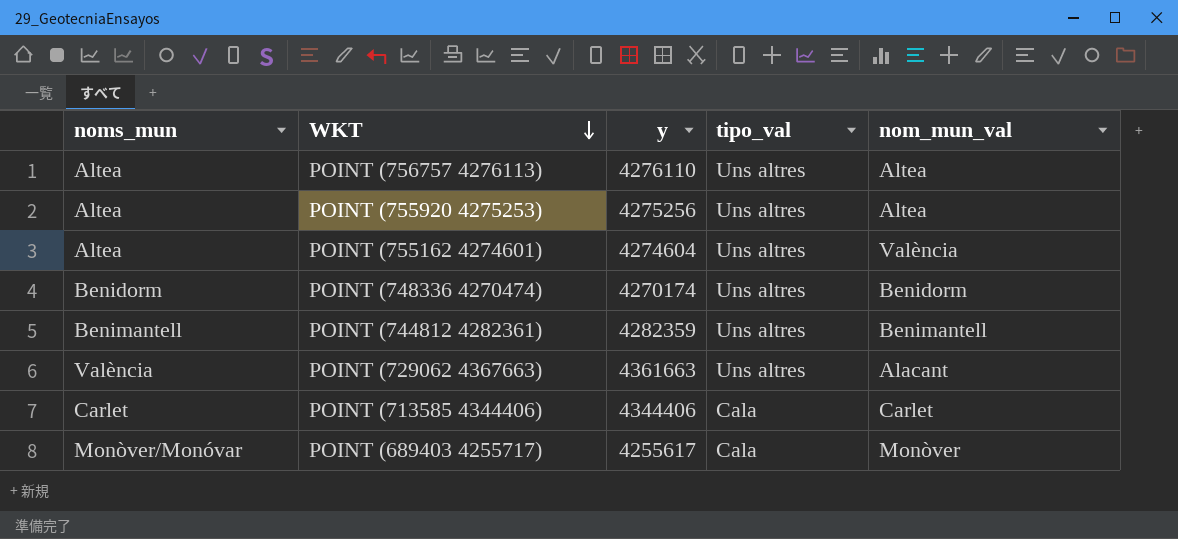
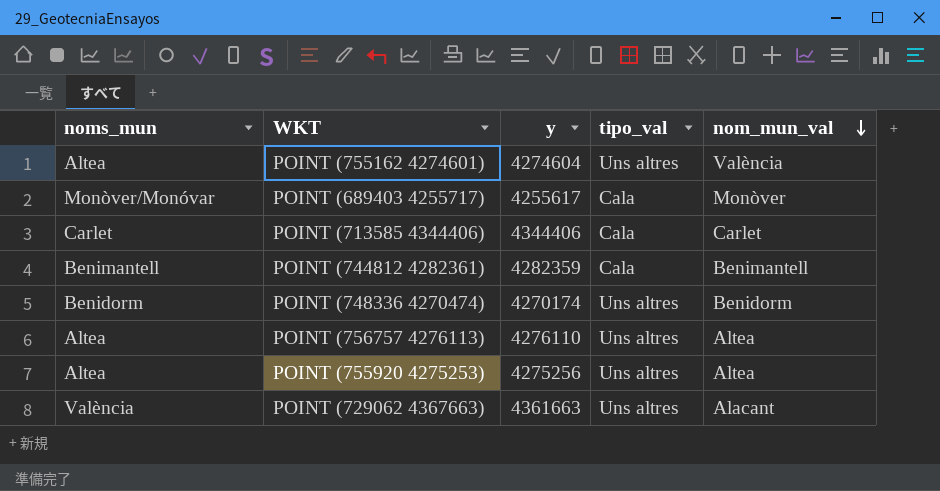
row order: WKT descending -> nom_mun_val descending
POINT (744812 4282361) | tipo_val: Uns altres -> Cala

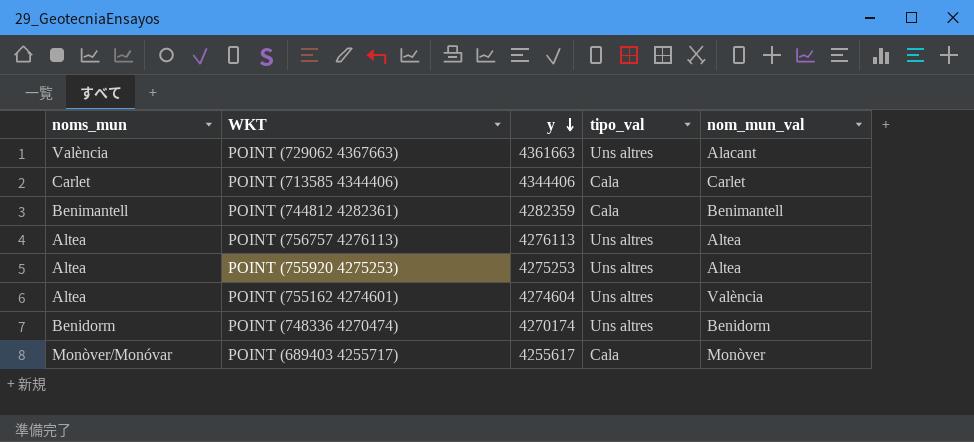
row order: nom_mun_val descending -> y descending
POINT (756757 4276113) | y: 4276110 -> 4276113
POINT (755920 4275253) | y: 4275256 -> 4275253

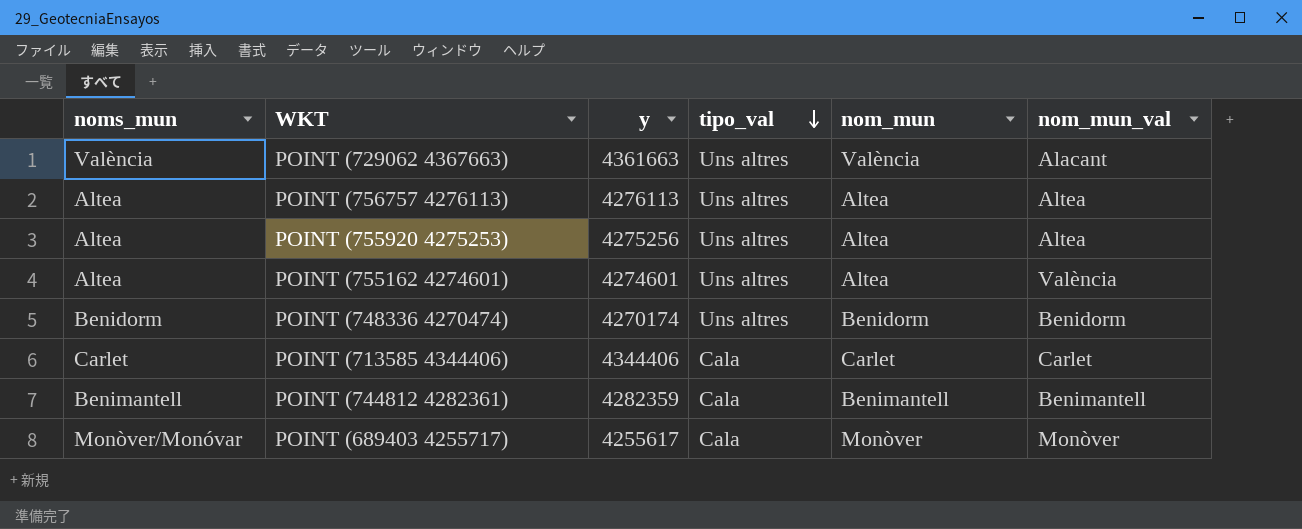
row order: y descending -> tipo_val descending
column nom_mun | position: none -> 5
POINT (755920 4275253) | y: 4275253 -> 4275256
POINT (755162 4274601) | y: 4274604 -> 4274601

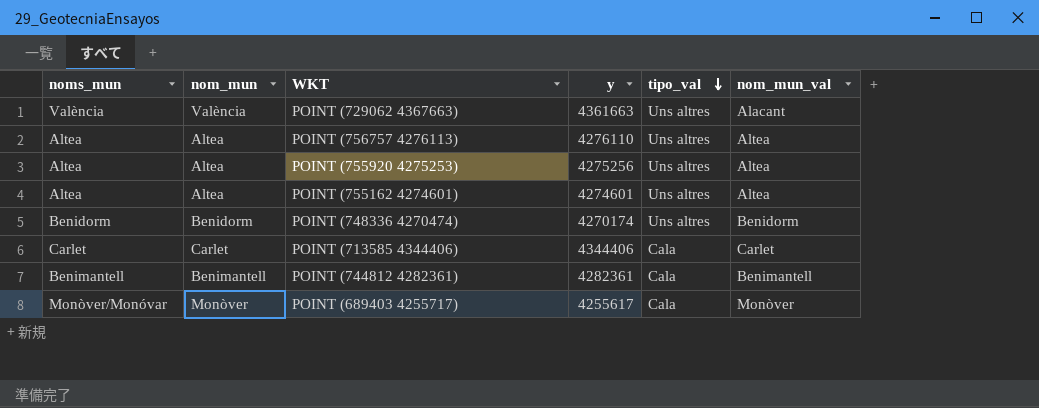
column nom_mun | position: 5 -> 2
POINT (756757 4276113) | y: 4276113 -> 4276110
POINT (755162 4274601) | nom_mun_val: València -> Altea
POINT (744812 4282361) | y: 4282359 -> 4282361

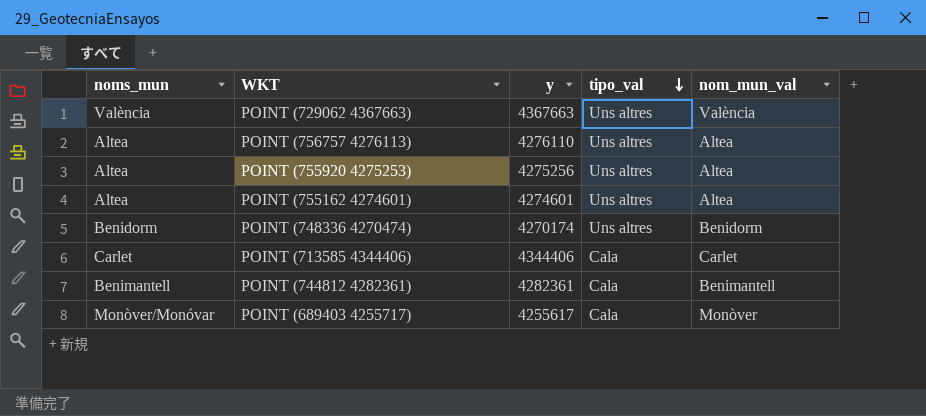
column nom_mun | position: 2 -> none
POINT (729062 4367663) | y: 4361663 -> 4367663
POINT (729062 4367663) | nom_mun_val: Alacant -> València

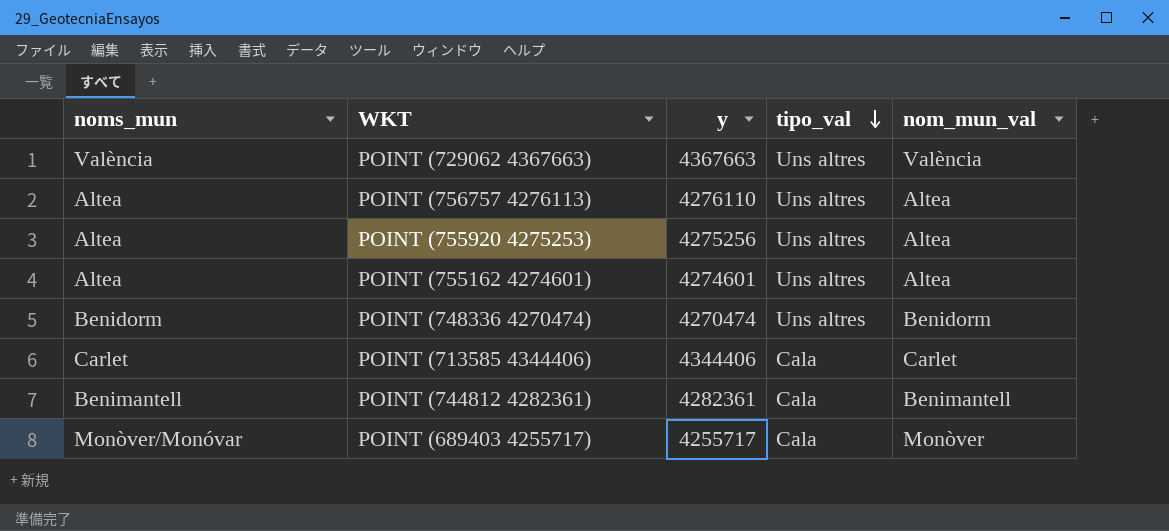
POINT (748336 4270474) | y: 4270174 -> 4270474
POINT (689403 4255717) | y: 4255617 -> 4255717

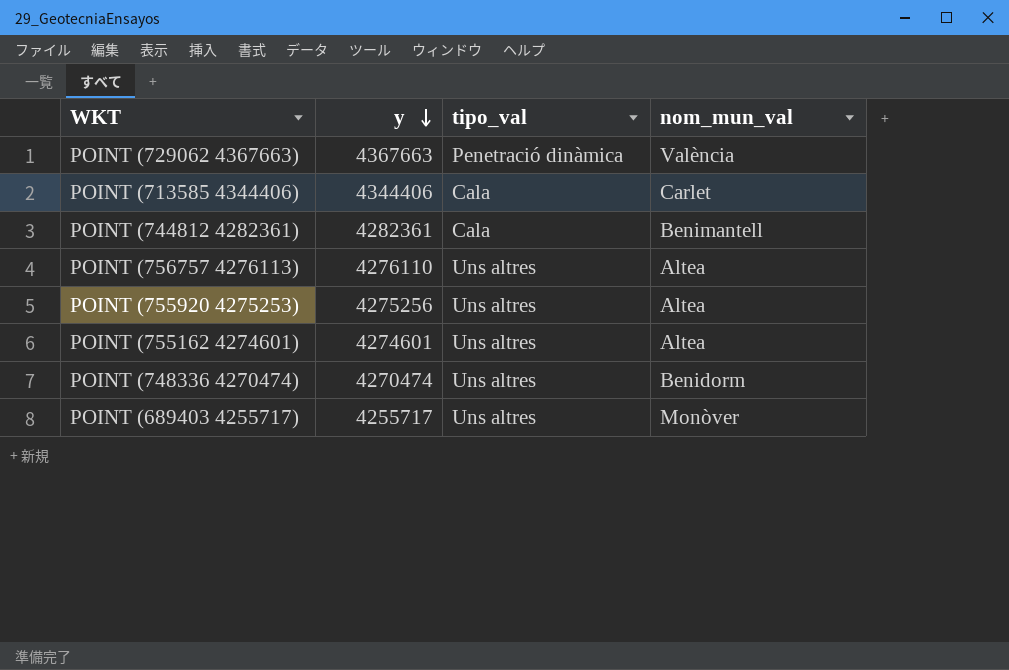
row order: tipo_val descending -> y descending
column noms_mun | position: 1 -> none
POINT (729062 4367663) | tipo_val: Uns altres -> Penetració dinàmica
POINT (689403 4255717) | tipo_val: Cala -> Uns altres

